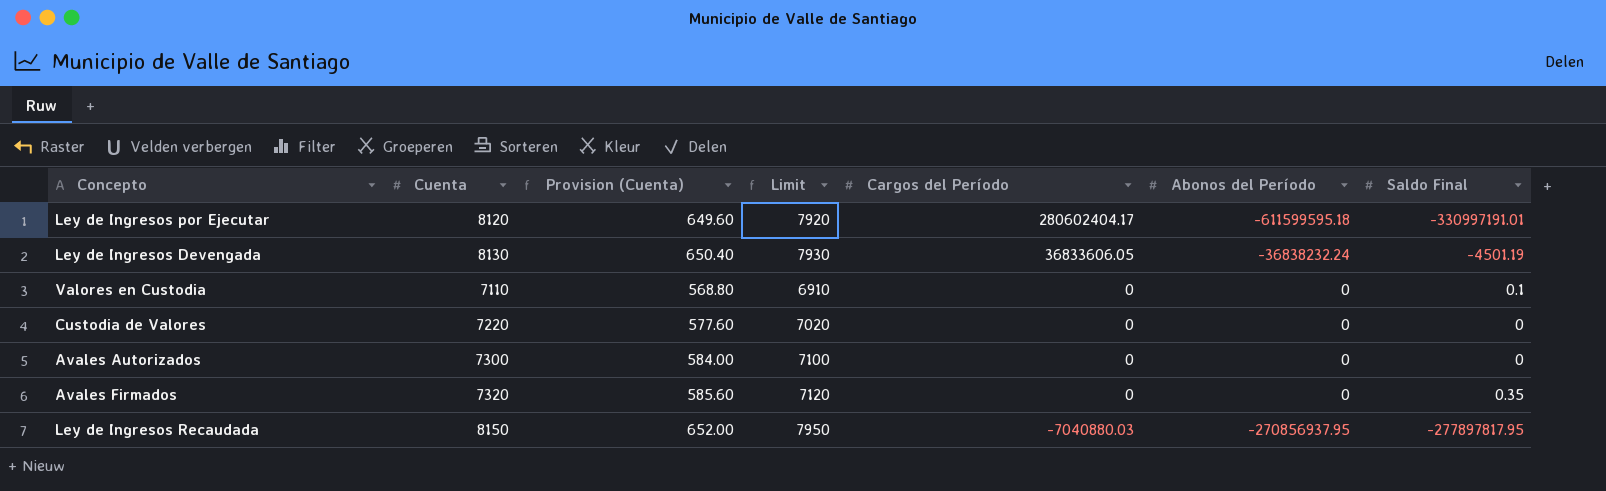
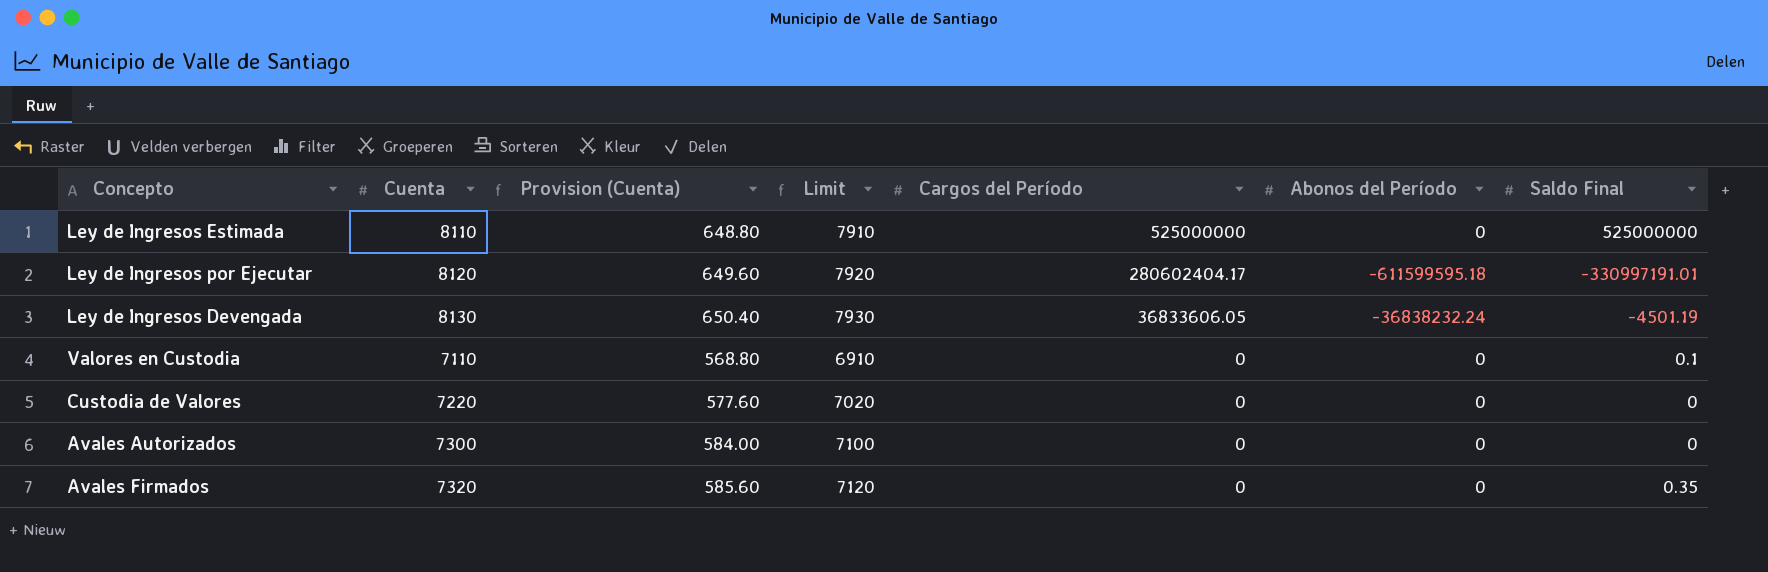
row Ley de Ingresos Recaudada: 8150 | 652.00 | 7950 | -7040880.03 | -270856937.95 | -277897817.95 -> none
row Ley de Ingresos Estimada: none -> 8110 | 648.80 | 7910 | 525000000 | 0 | 525000000

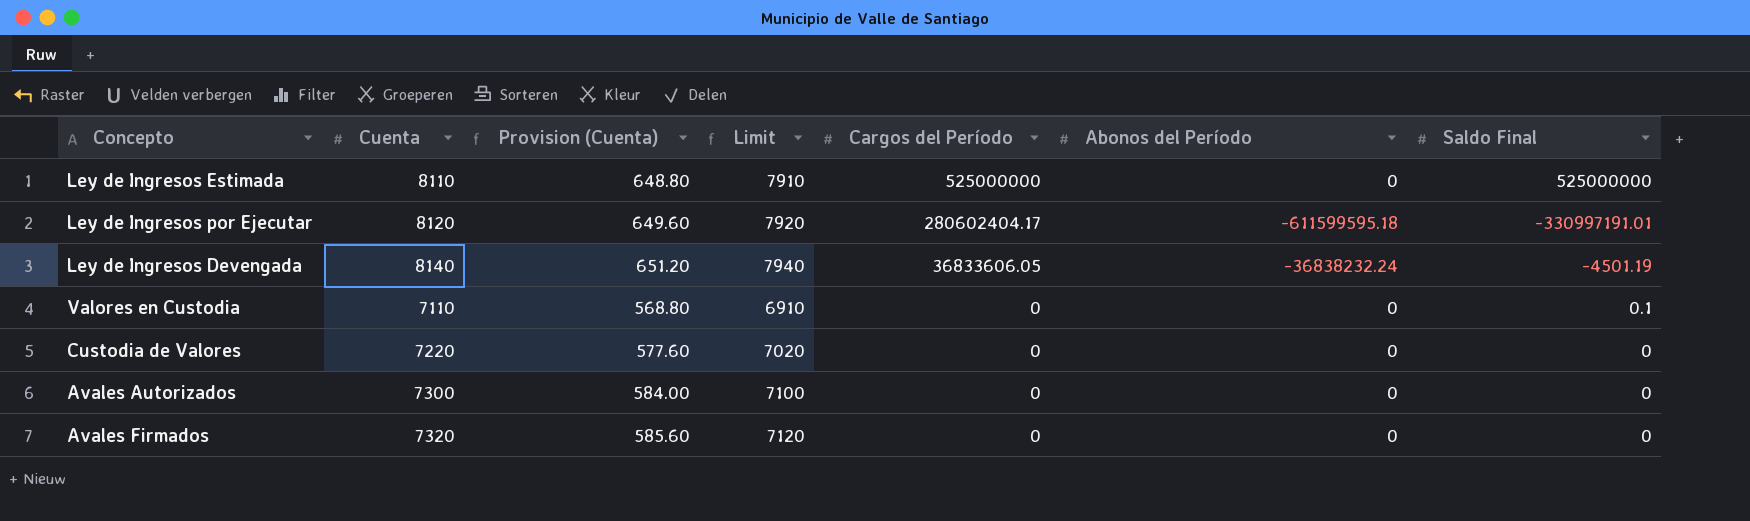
Ley de Ingresos Devengada | Cuenta: 8130 -> 8140
Ley de Ingresos Devengada | Provision (Cuenta): 650.40 -> 651.20
Ley de Ingresos Devengada | Limit: 7930 -> 7940
Avales Firmados | Saldo Final: 0.35 -> 0

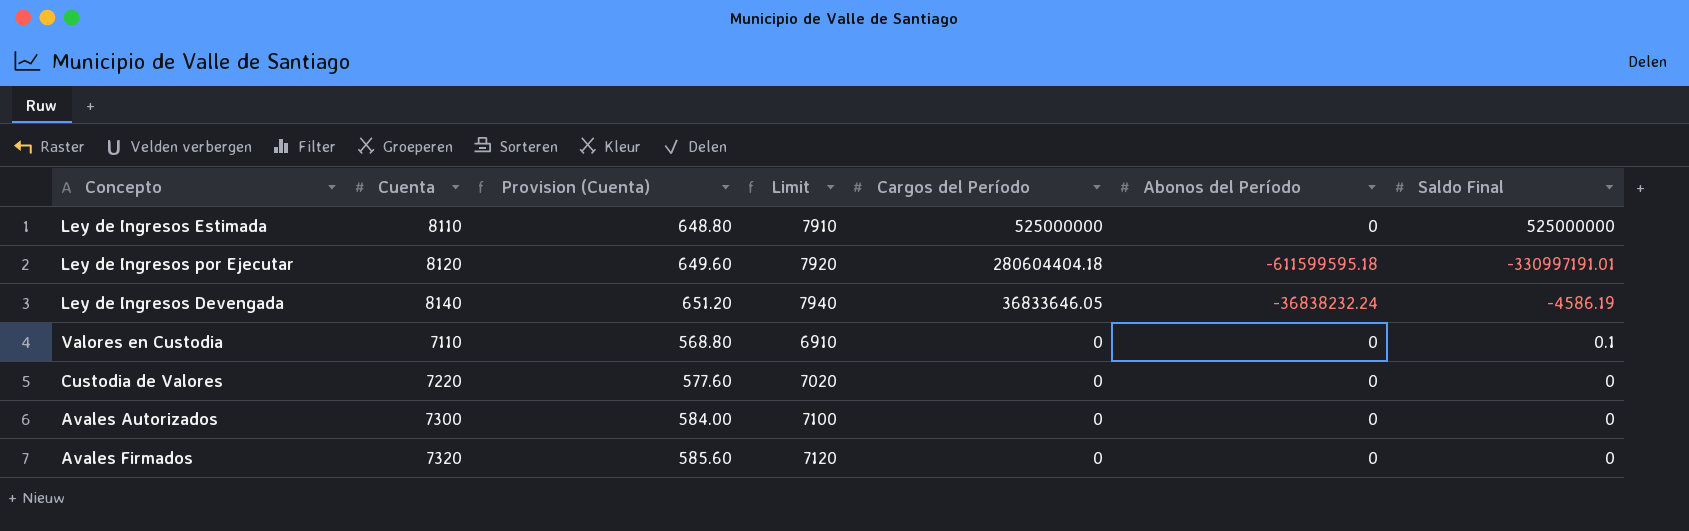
Ley de Ingresos por Ejecutar | Cargos del Período: 280602404.17 -> 280604404.18
Ley de Ingresos Devengada | Cargos del Período: 36833606.05 -> 36833646.05
Ley de Ingresos Devengada | Saldo Final: -4501.19 -> -4586.19

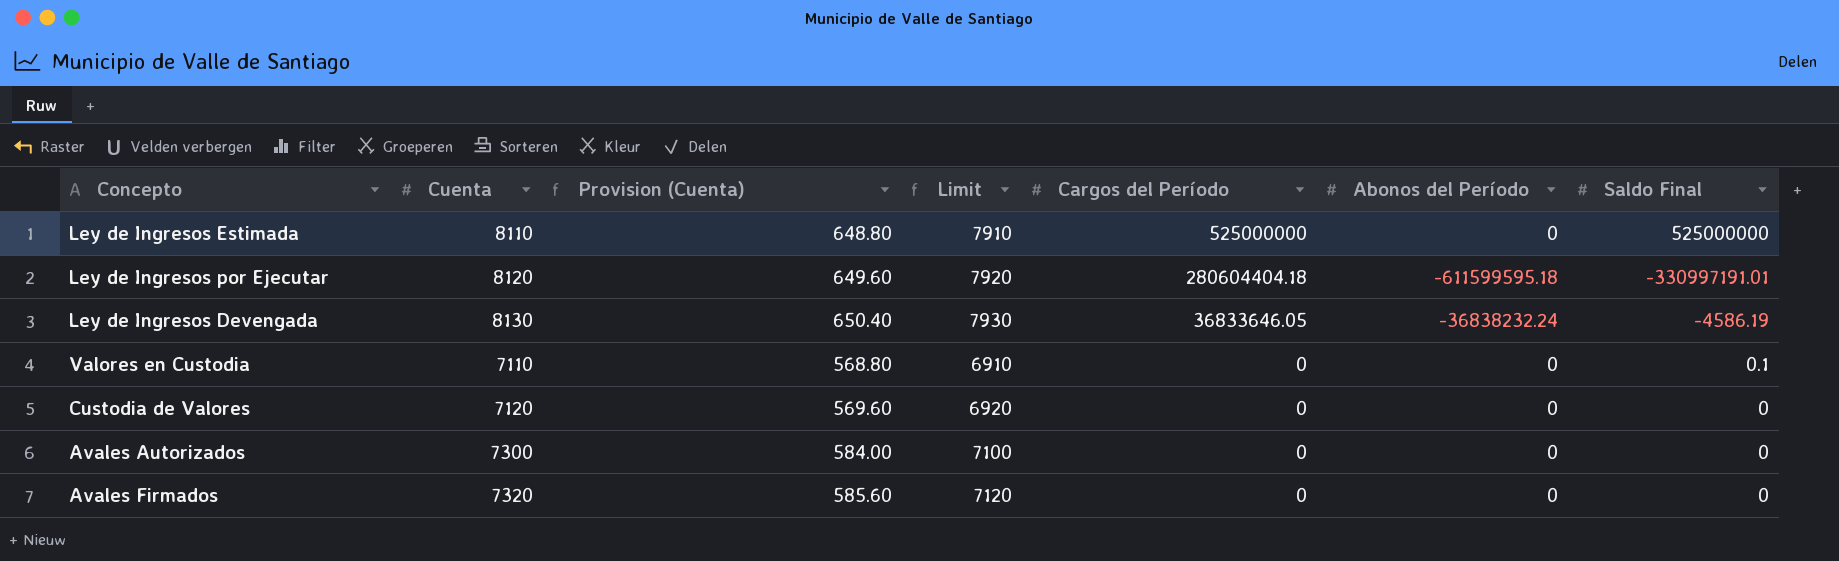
Ley de Ingresos Devengada | Cuenta: 8140 -> 8130
Ley de Ingresos Devengada | Provision (Cuenta): 651.20 -> 650.40
Ley de Ingresos Devengada | Limit: 7940 -> 7930
Custodia de Valores | Cuenta: 7220 -> 7120
Custodia de Valores | Provision (Cuenta): 577.60 -> 569.60
Custodia de Valores | Limit: 7020 -> 6920

